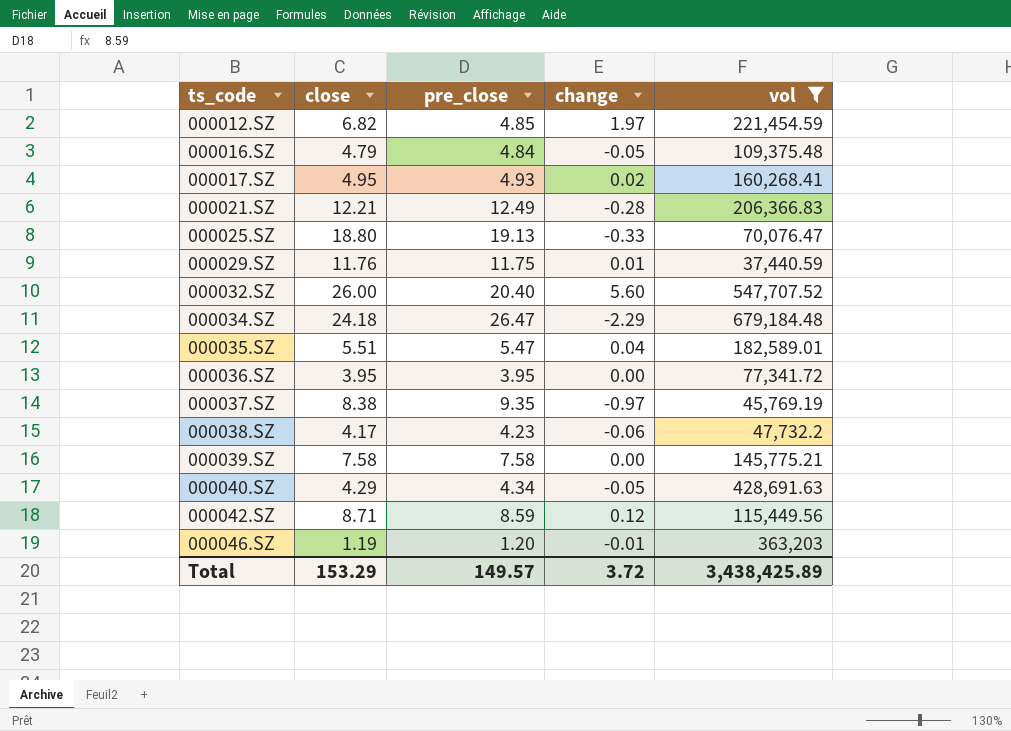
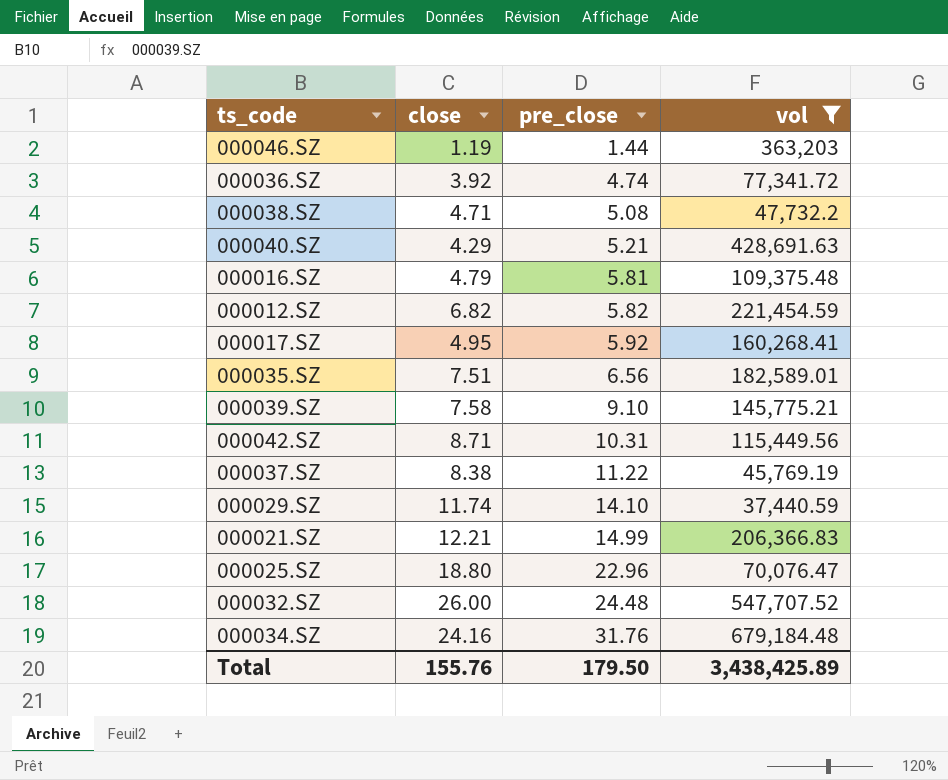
row order: ts_code ascending -> pre_close ascending
column change | formula: [close] - [pre_close] -> none
000046.SZ | pre_close: 1.20 -> 1.44
000036.SZ | close: 3.95 -> 3.92
000036.SZ | pre_close: 3.95 -> 4.74
000038.SZ | close: 4.17 -> 4.71
000038.SZ | pre_close: 4.23 -> 5.08
000040.SZ | pre_close: 4.34 -> 5.21
000016.SZ | pre_close: 4.84 -> 5.81
000012.SZ | pre_close: 4.85 -> 5.82
000017.SZ | pre_close: 4.93 -> 5.92
000035.SZ | close: 5.51 -> 7.51
000035.SZ | pre_close: 5.47 -> 6.56
000039.SZ | pre_close: 7.58 -> 9.10
000042.SZ | pre_close: 8.59 -> 10.31
000037.SZ | pre_close: 9.35 -> 11.22
000029.SZ | close: 11.76 -> 11.74
000029.SZ | pre_close: 11.75 -> 14.10
000021.SZ | pre_close: 12.49 -> 14.99
000025.SZ | pre_close: 19.13 -> 22.96
000032.SZ | pre_close: 20.40 -> 24.48
000034.SZ | close: 24.18 -> 24.16
000034.SZ | pre_close: 26.47 -> 31.76
Total | close: 153.29 -> 155.76
Total | pre_close: 149.57 -> 179.50

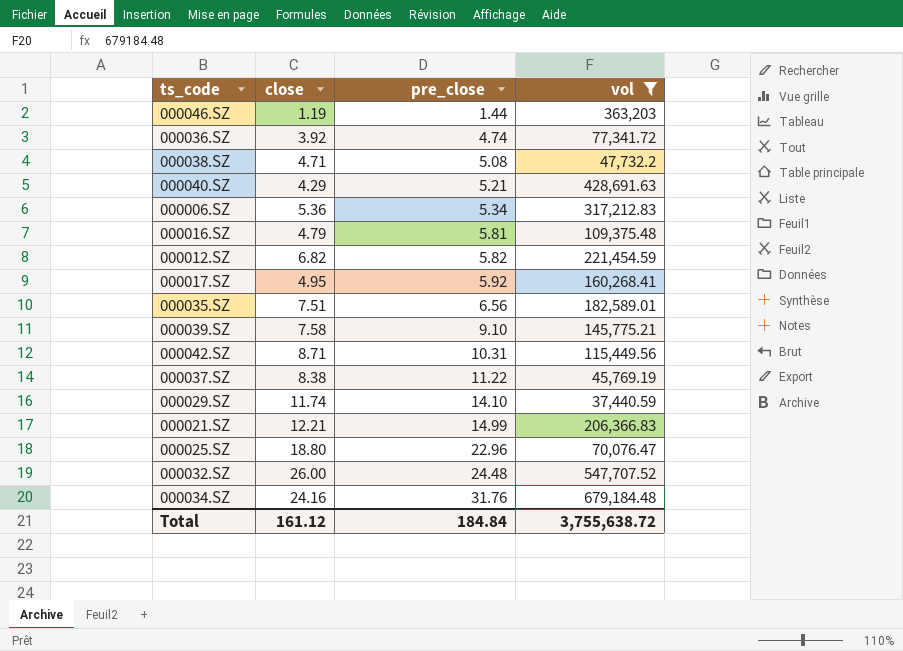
row 000006.SZ: none -> 5.36 | 5.34 | 317,212.83
Total | close: 155.76 -> 161.12
Total | pre_close: 179.50 -> 184.84
Total | vol: 3,438,425.89 -> 3,755,638.72

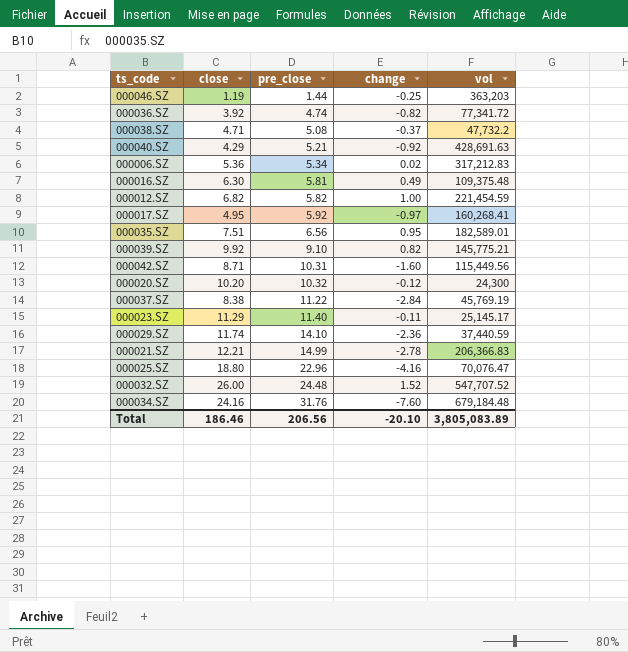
filter: vol >= 37,440.59 -> none
column change | formula: none -> [close] - [pre_close]
000016.SZ | close: 4.79 -> 6.30
000039.SZ | close: 7.58 -> 9.92
Total | close: 161.12 -> 186.46
Total | pre_close: 184.84 -> 206.56
Total | vol: 3,755,638.72 -> 3,805,083.89

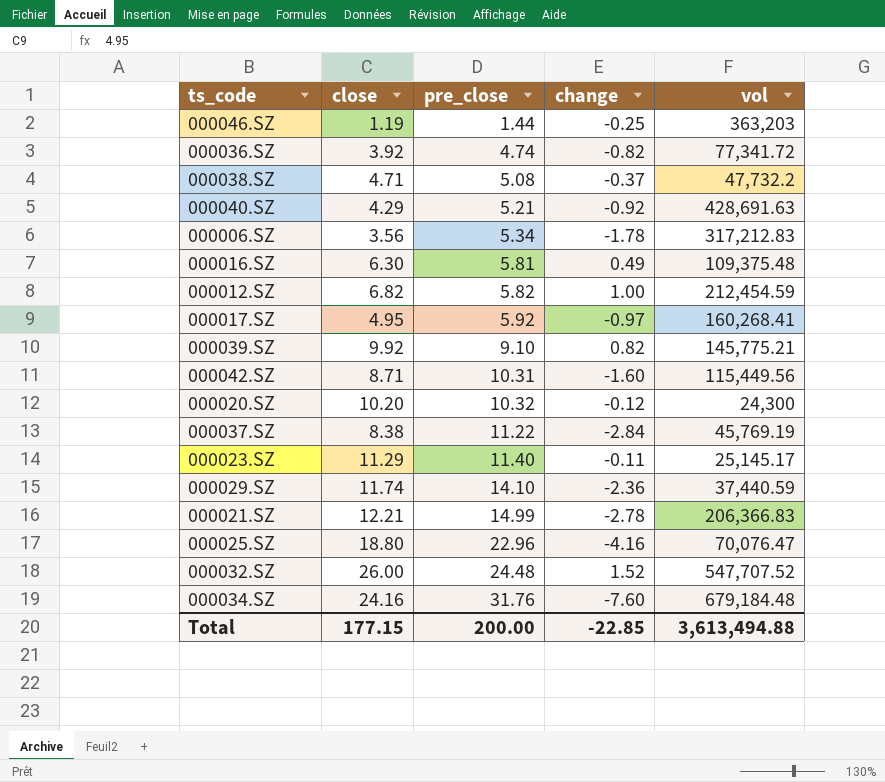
row 000035.SZ: 7.51 | 6.56 | 0.95 | 182,589.01 -> none
000006.SZ | close: 5.36 -> 3.56
000006.SZ | change: 0.02 -> -1.78
000012.SZ | vol: 221,454.59 -> 212,454.59
Total | close: 186.46 -> 177.15
Total | pre_close: 206.56 -> 200.00
Total | change: -20.10 -> -22.85
Total | vol: 3,805,083.89 -> 3,613,494.88

